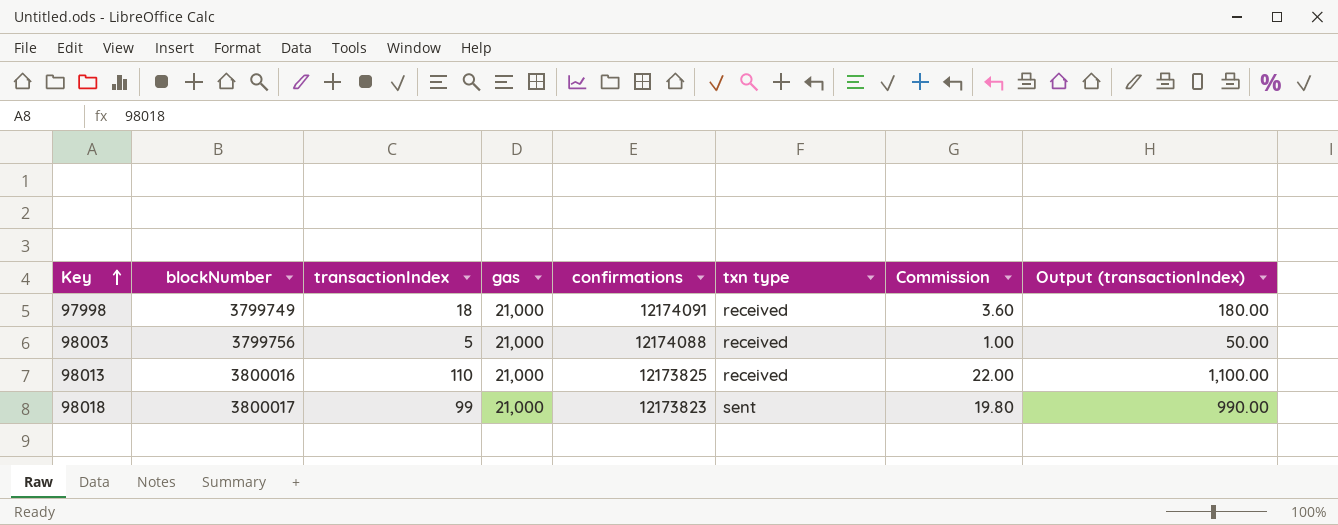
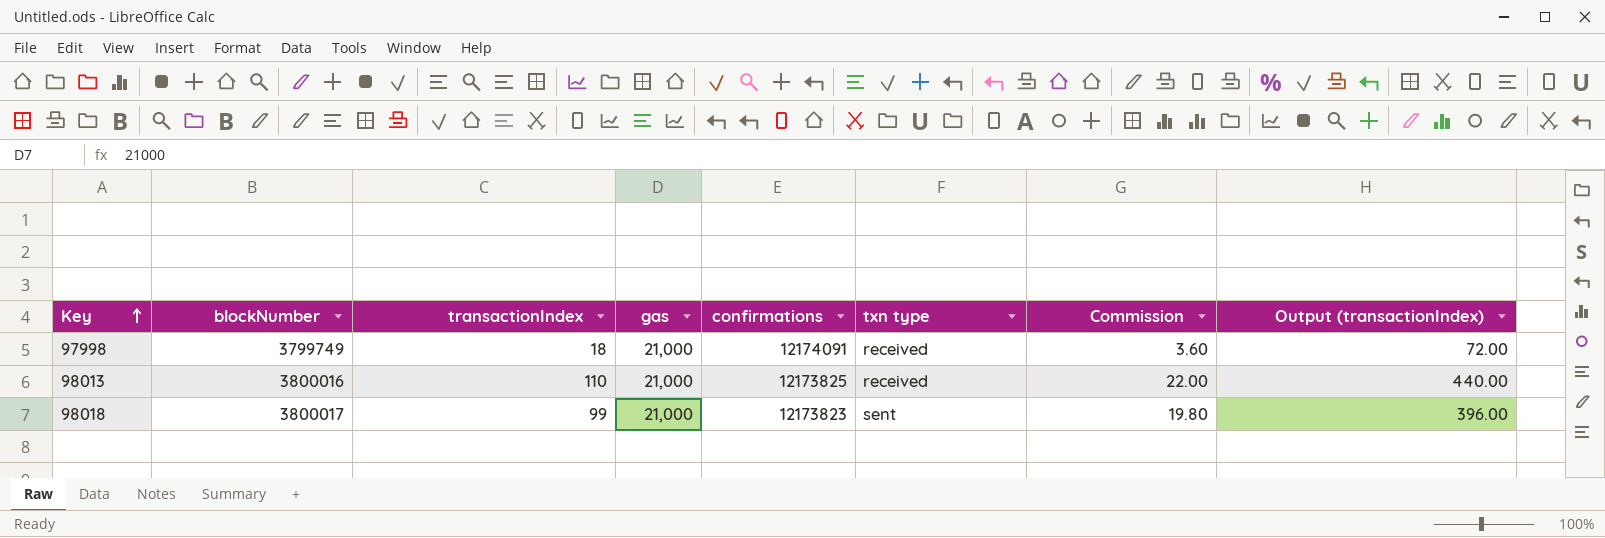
column Output (transactionIndex) | formula: [transactionIndex] * 10 -> [transactionIndex] * 4
row 98003: 3799756 | 5 | 21,000 | 12174088 | received | 1.00 | 50.00 -> none

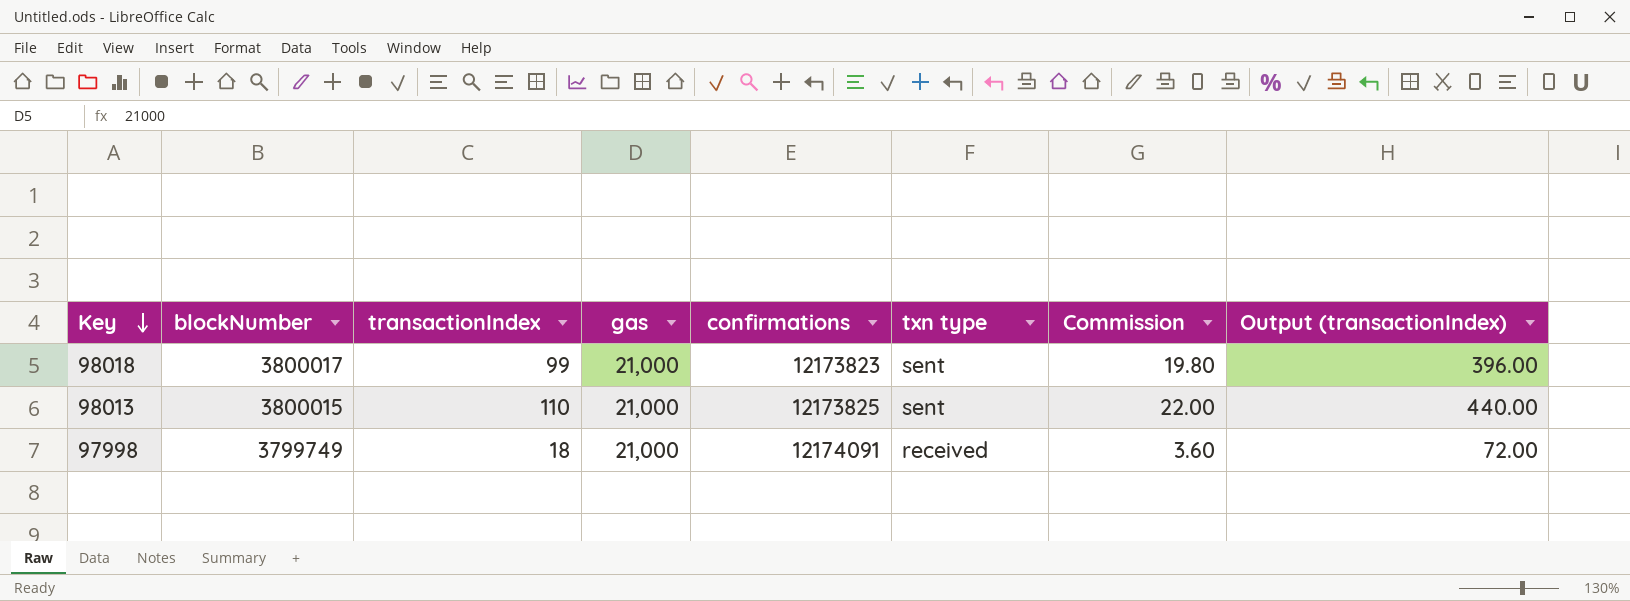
row order: Key ascending -> Key descending
98013 | blockNumber: 3800016 -> 3800015
98013 | txn type: received -> sent

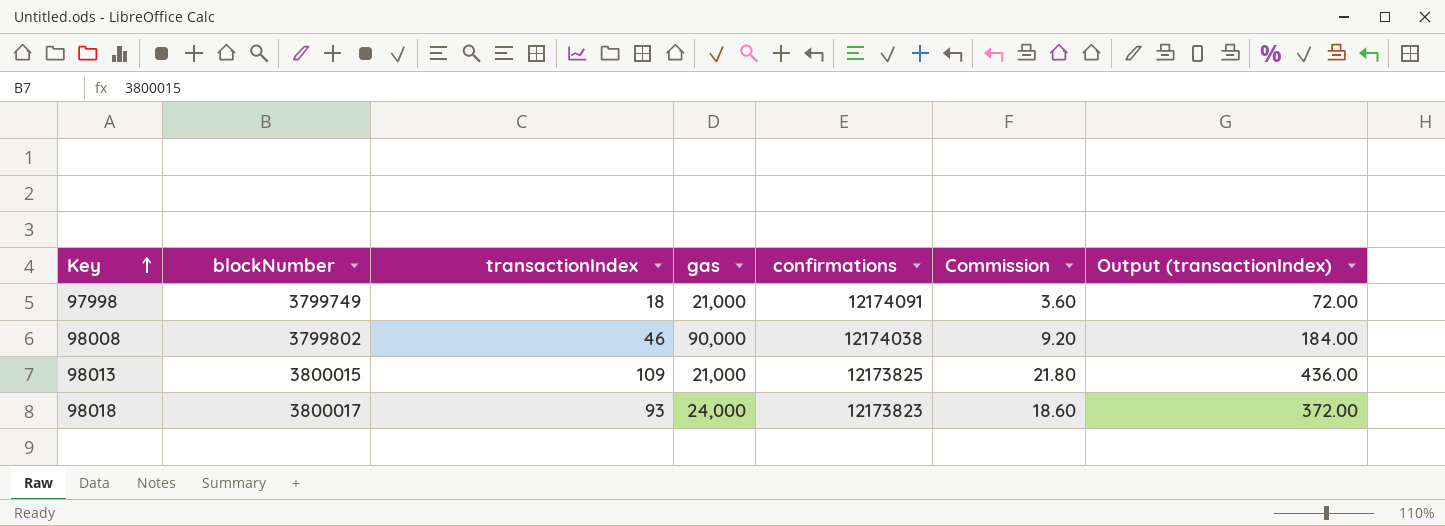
row order: Key descending -> Key ascending
column txn type | position: 6 -> none
row 98008: none -> 3799802 | 46 | 90,000 | 12174038 | 9.20 | 184.00
98013 | transactionIndex: 110 -> 109
98013 | Commission: 22.00 -> 21.80
98013 | Output (transactionIndex): 440.00 -> 436.00
98018 | transactionIndex: 99 -> 93
98018 | gas: 21,000 -> 24,000
98018 | Commission: 19.80 -> 18.60
98018 | Output (transactionIndex): 396.00 -> 372.00

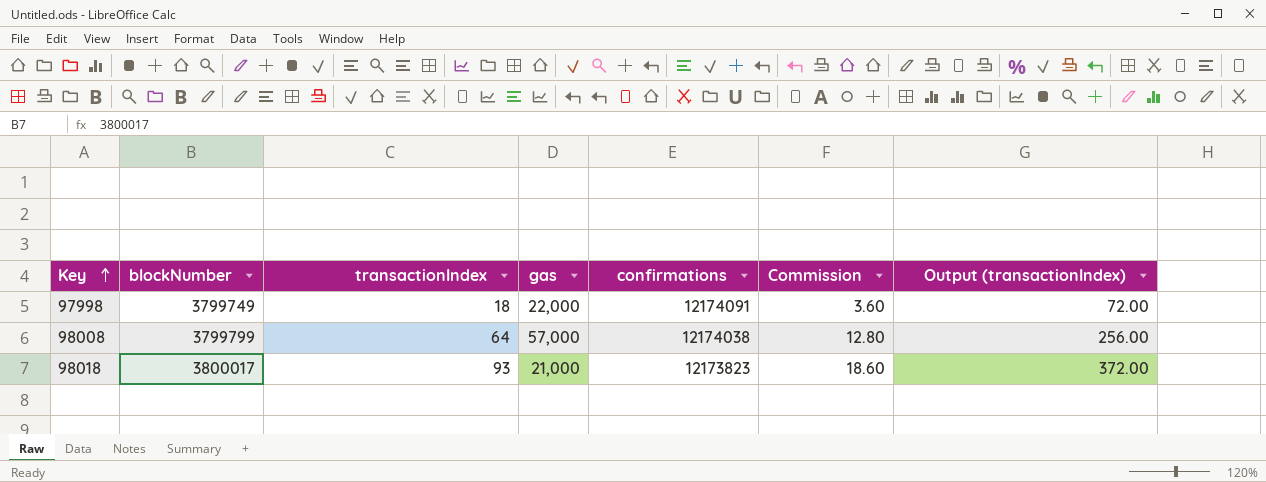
row 98013: 3800015 | 109 | 21,000 | 12173825 | 21.80 | 436.00 -> none
97998 | gas: 21,000 -> 22,000
98008 | blockNumber: 3799802 -> 3799799
98008 | transactionIndex: 46 -> 64
98008 | gas: 90,000 -> 57,000
98008 | Commission: 9.20 -> 12.80
98008 | Output (transactionIndex): 184.00 -> 256.00
98018 | gas: 24,000 -> 21,000

